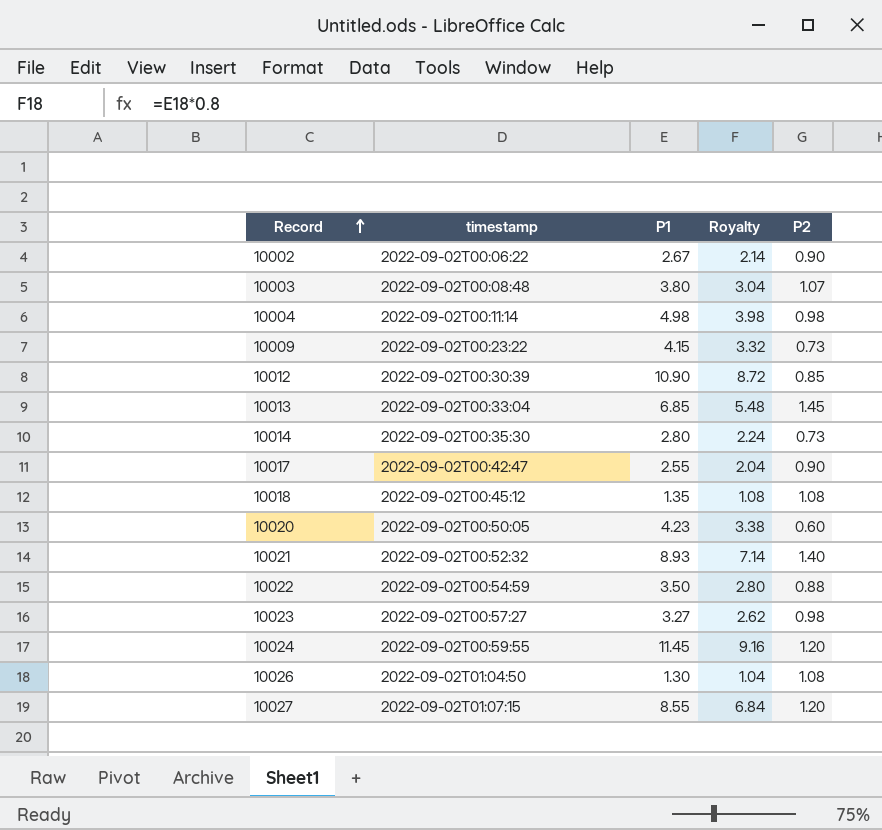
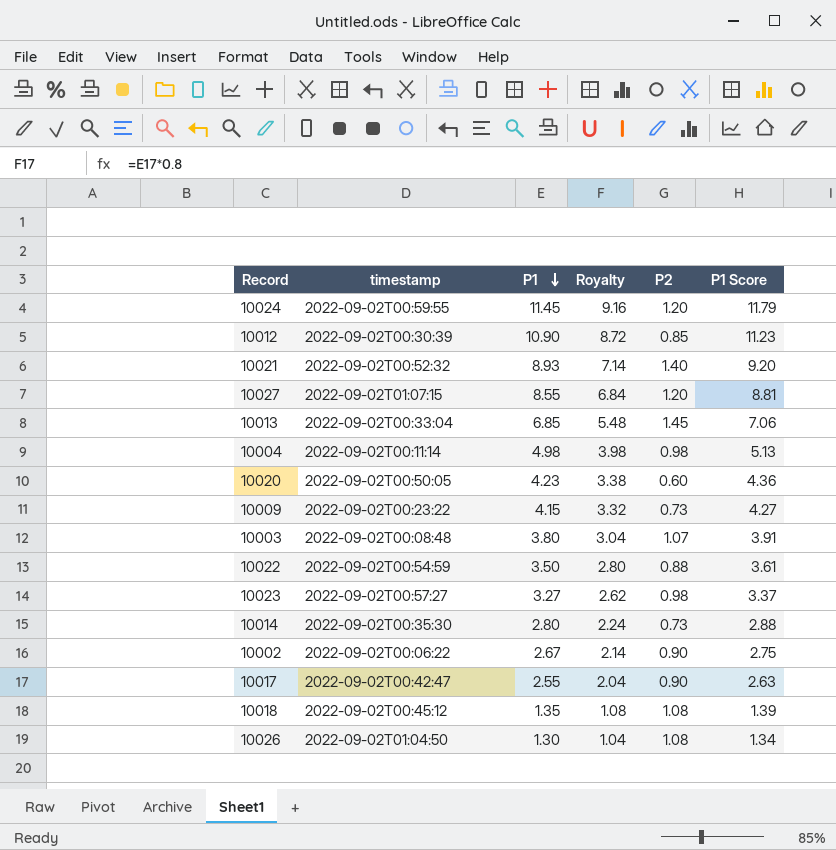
row order: Record ascending -> P1 descending
column P1 Score | formula: none -> [P1] * 1.03

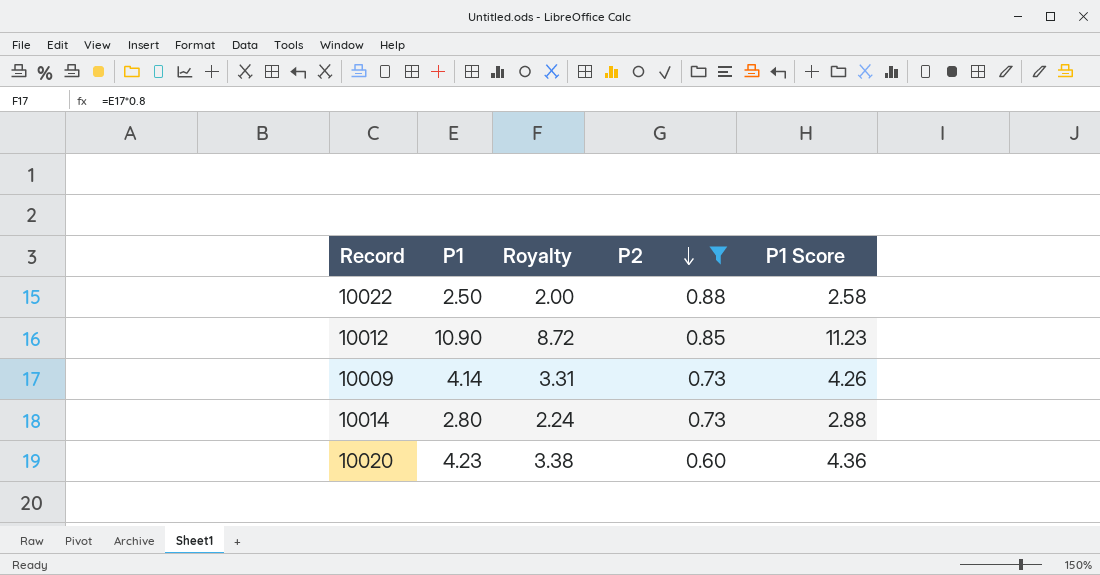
filter: none -> P2 <= 0.88
row order: P1 descending -> P2 descending
column timestamp | position: 2 -> none
10022 | P1: 3.50 -> 2.50
10022 | Royalty: 2.80 -> 2.00
10022 | P1 Score: 3.61 -> 2.58
10009 | P1: 4.15 -> 4.14
10009 | Royalty: 3.32 -> 3.31
10009 | P1 Score: 4.27 -> 4.26

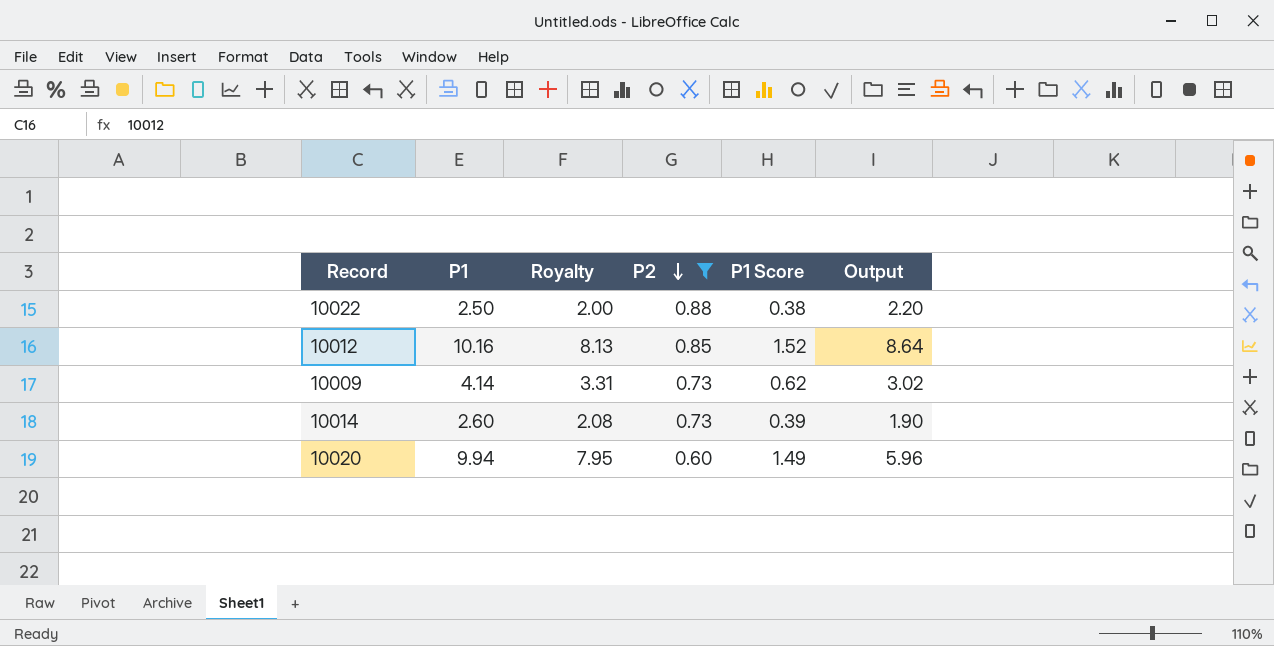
column P1 Score | formula: [P1] * 1.03 -> [P1] * 0.15
column Output | formula: none -> [P1] * [P2]
10012 | P1: 10.90 -> 10.16
10012 | Royalty: 8.72 -> 8.13
10014 | P1: 2.80 -> 2.60
10014 | Royalty: 2.24 -> 2.08
10020 | P1: 4.23 -> 9.94
10020 | Royalty: 3.38 -> 7.95

